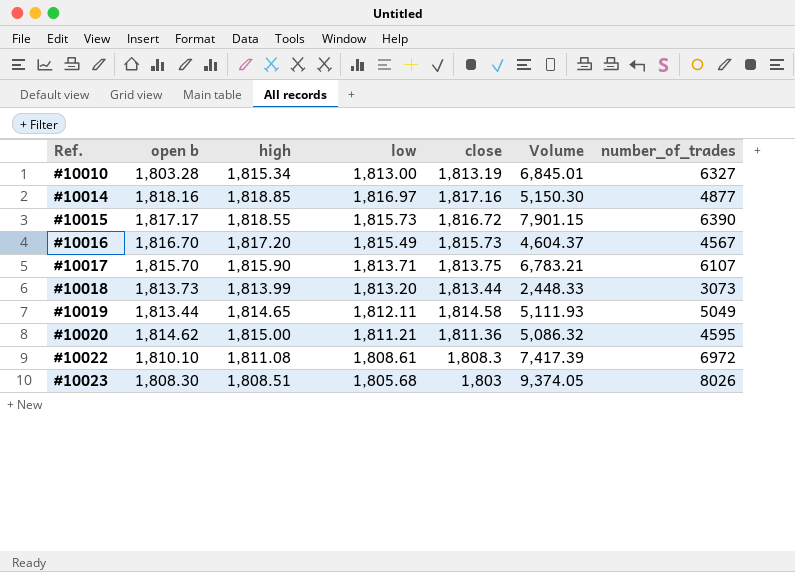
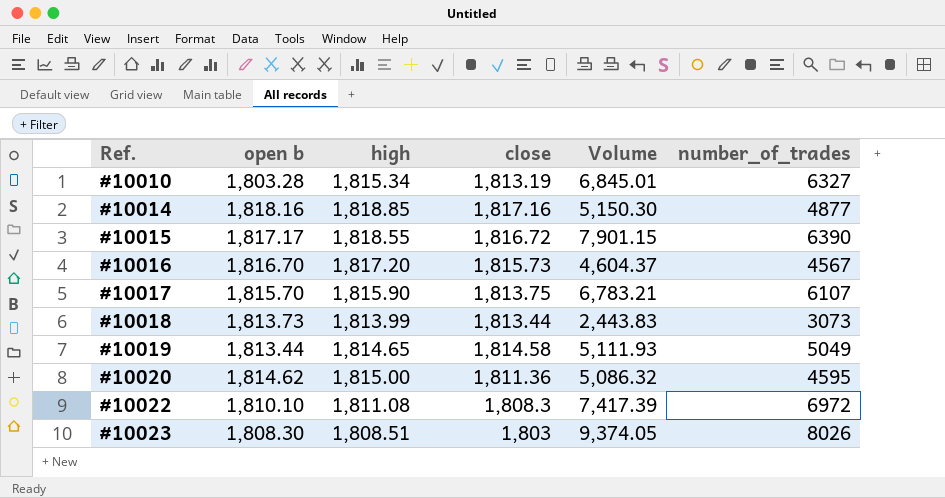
column low | position: 4 -> none
#10018 | Volume: 2,448.33 -> 2,443.83

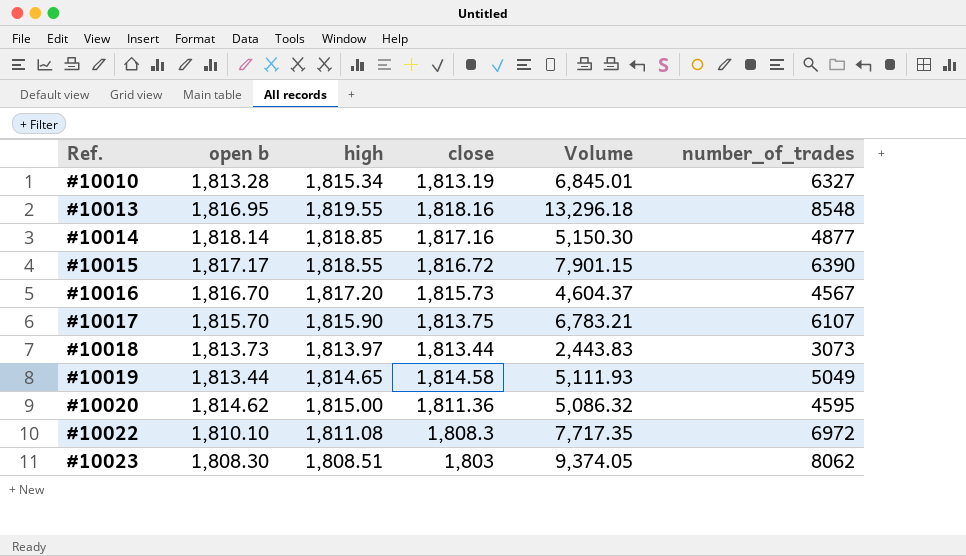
#10010 | open b: 1,803.28 -> 1,813.28
row #10013: none -> 1,816.95 | 1,819.55 | 1,818.16 | 13,296.18 | 8548
#10014 | open b: 1,818.16 -> 1,818.14
#10018 | high: 1,813.99 -> 1,813.97
#10022 | Volume: 7,417.39 -> 7,717.35
#10023 | number_of_trades: 8026 -> 8062

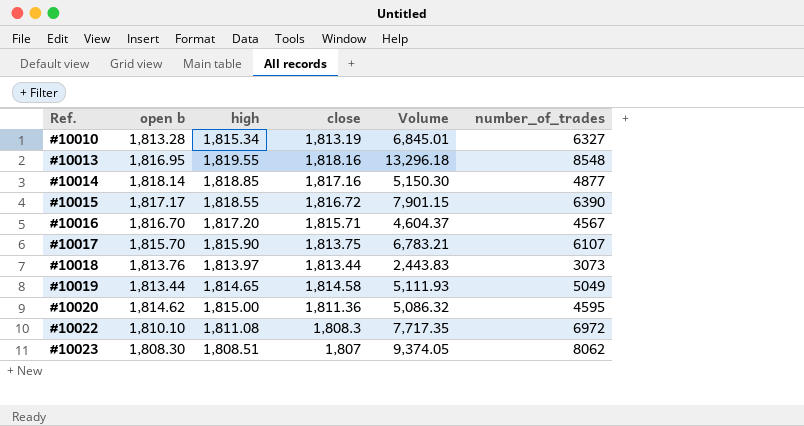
#10016 | close: 1,815.73 -> 1,815.71
#10018 | open b: 1,813.73 -> 1,813.76
#10023 | close: 1,803 -> 1,807

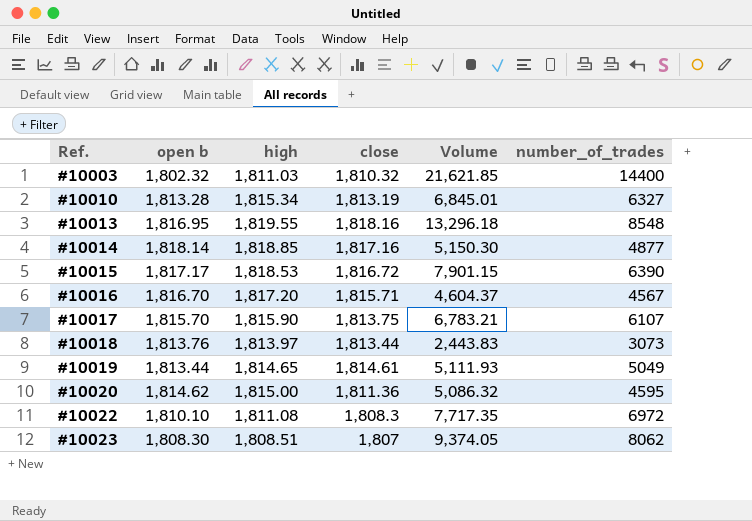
row #10003: none -> 1,802.32 | 1,811.03 | 1,810.32 | 21,621.85 | 14400
#10015 | high: 1,818.55 -> 1,818.53
#10019 | close: 1,814.58 -> 1,814.61

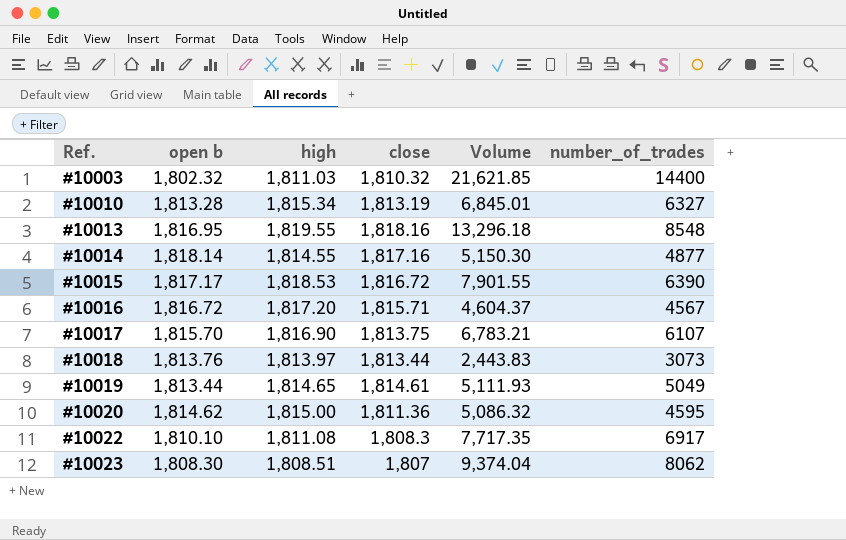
#10014 | high: 1,818.85 -> 1,814.55
#10015 | Volume: 7,901.15 -> 7,901.55
#10016 | open b: 1,816.70 -> 1,816.72
#10017 | high: 1,815.90 -> 1,816.90
#10022 | number_of_trades: 6972 -> 6917
#10023 | Volume: 9,374.05 -> 9,374.04

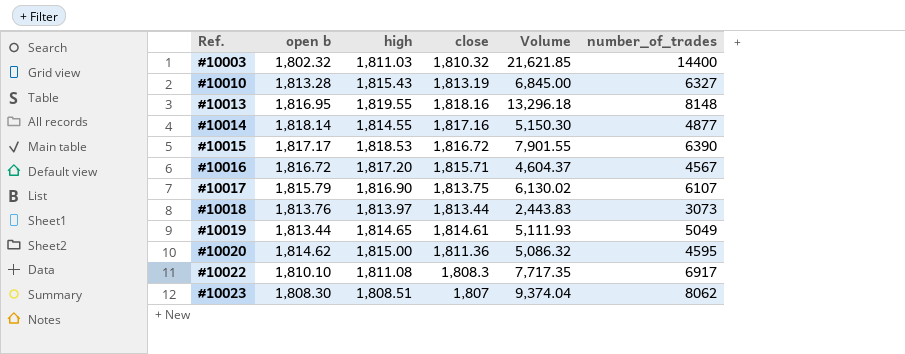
#10010 | high: 1,815.34 -> 1,815.43
#10010 | Volume: 6,845.01 -> 6,845.00
#10013 | number_of_trades: 8548 -> 8148
#10017 | open b: 1,815.70 -> 1,815.79
#10017 | Volume: 6,783.21 -> 6,130.02

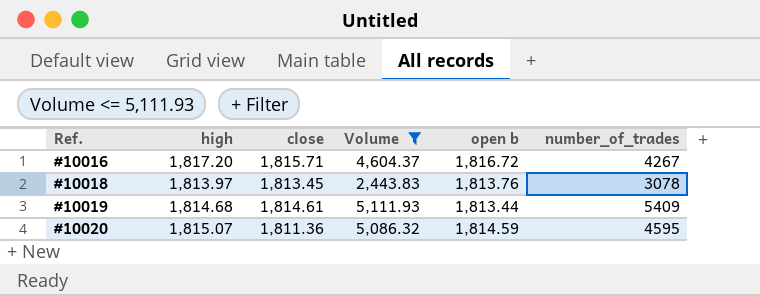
filter: none -> Volume <= 5,111.93
column open b | position: 2 -> 5
#10016 | number_of_trades: 4567 -> 4267
#10018 | close: 1,813.44 -> 1,813.45
#10018 | number_of_trades: 3073 -> 3078
#10019 | high: 1,814.65 -> 1,814.68
#10019 | number_of_trades: 5049 -> 5409
#10020 | high: 1,815.00 -> 1,815.07
#10020 | open b: 1,814.62 -> 1,814.59

